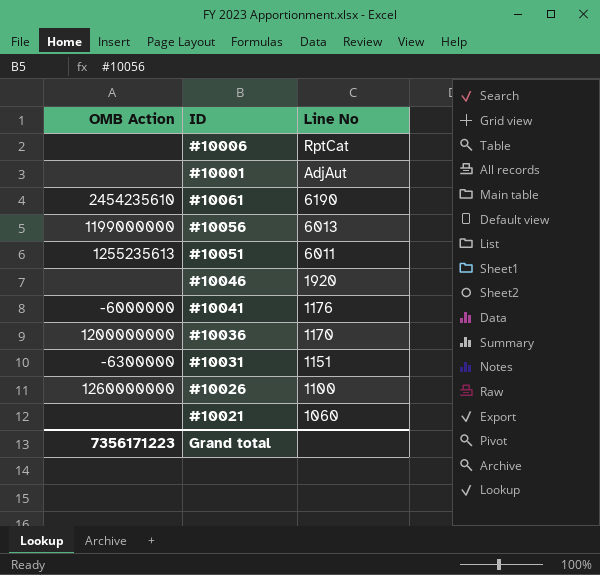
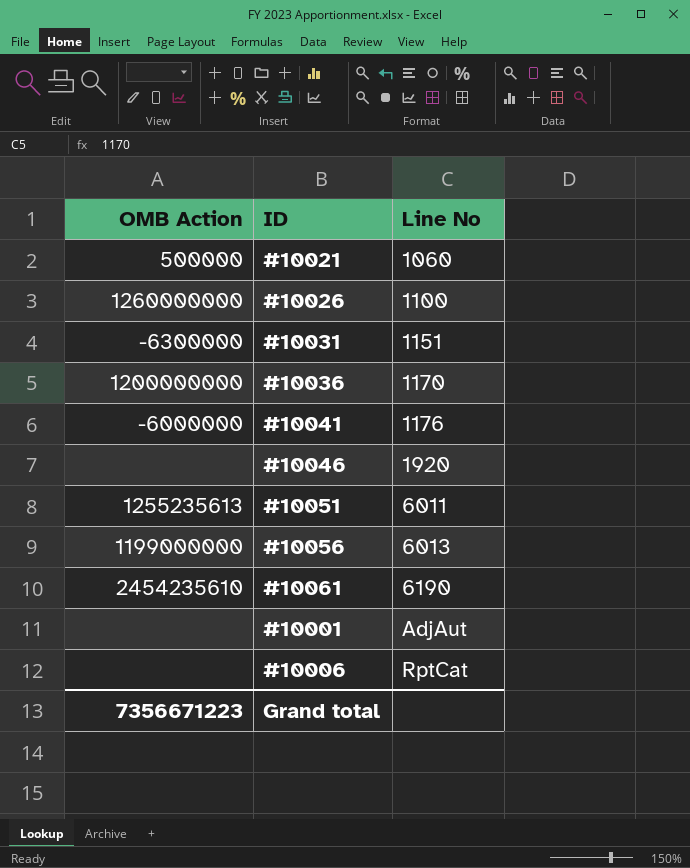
row order: Line No descending -> Line No ascending
#10021 | OMB Action: none -> 500000
Grand total | OMB Action: 7356171223 -> 7356671223

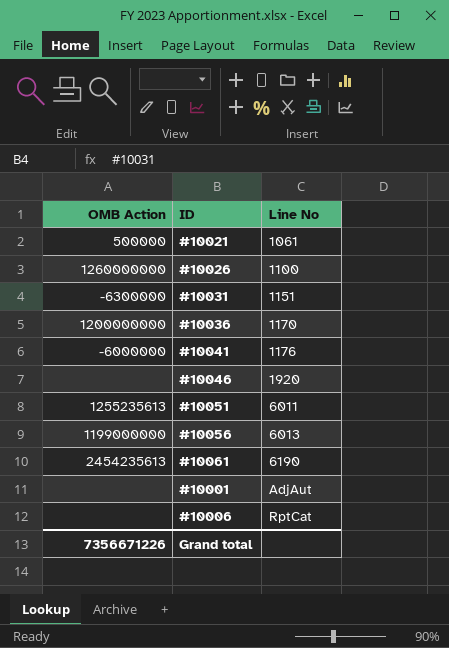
#10021 | Line No: 1060 -> 1061
#10061 | OMB Action: 2454235610 -> 2454235613
Grand total | OMB Action: 7356671223 -> 7356671226

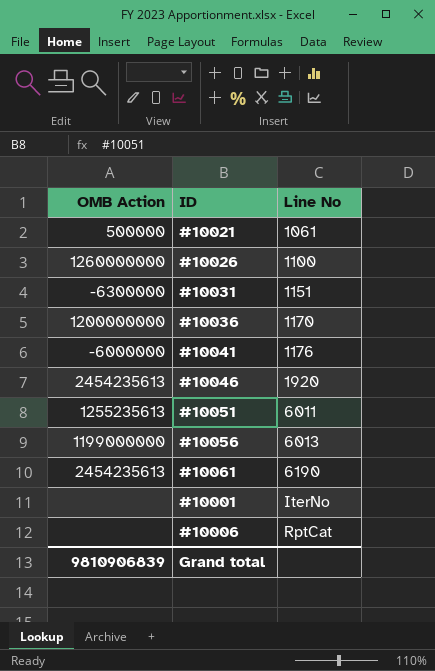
#10046 | OMB Action: none -> 2454235613
#10001 | Line No: AdjAut -> IterNo
Grand total | OMB Action: 7356671226 -> 9810906839

